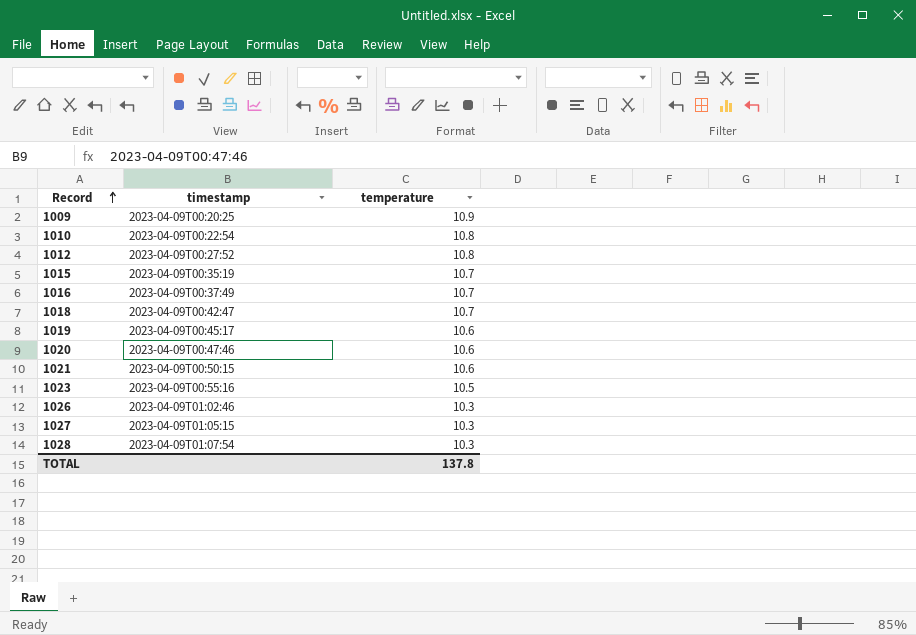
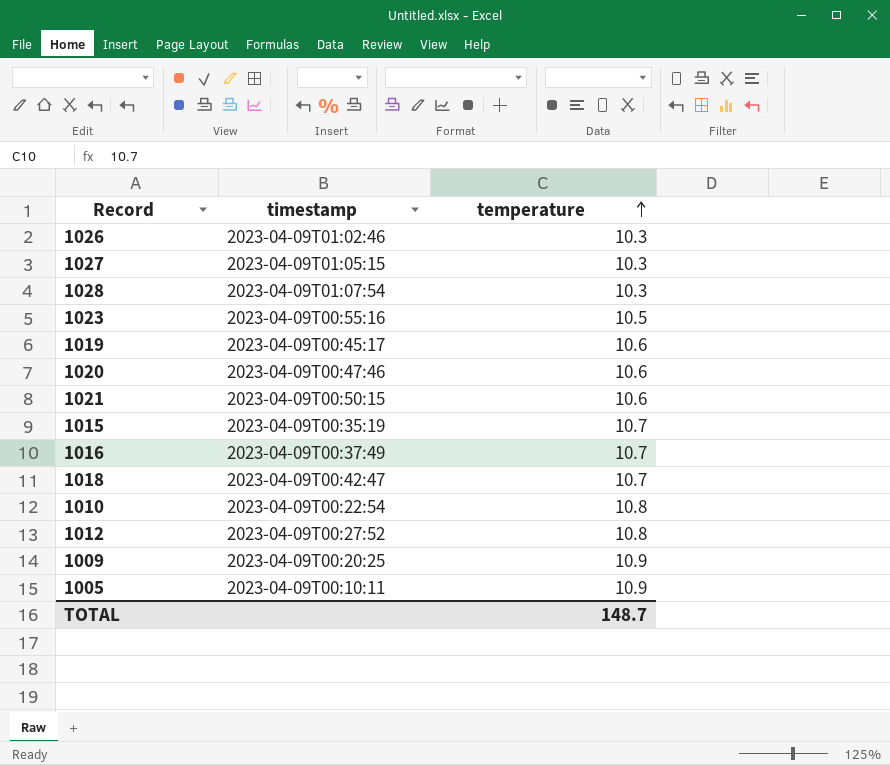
row order: Record ascending -> temperature ascending
row 1005: none -> 2023-04-09T00:10:11 | 10.9
TOTAL | temperature: 137.8 -> 148.7

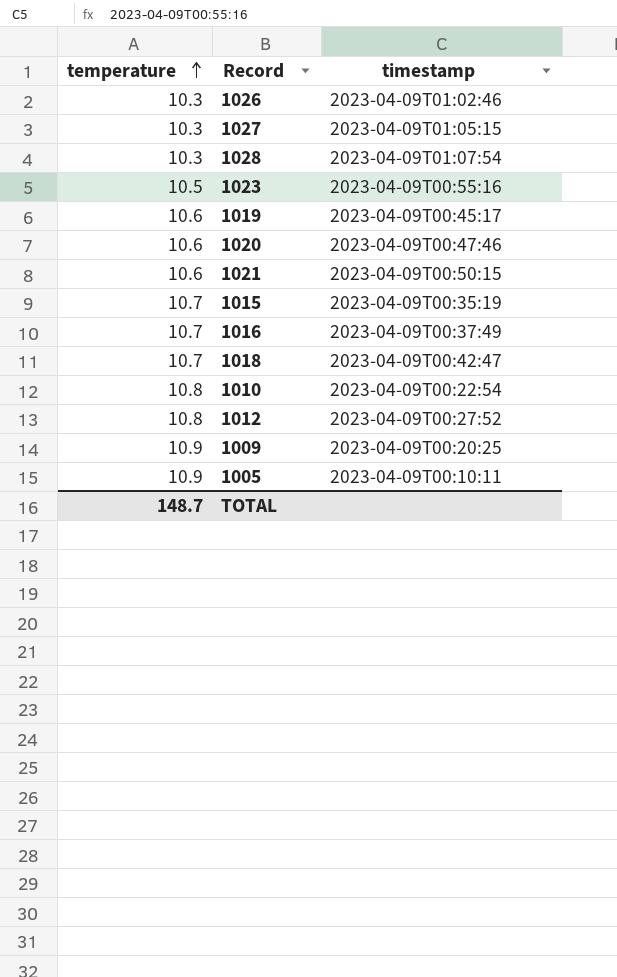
column temperature | position: 3 -> 1

